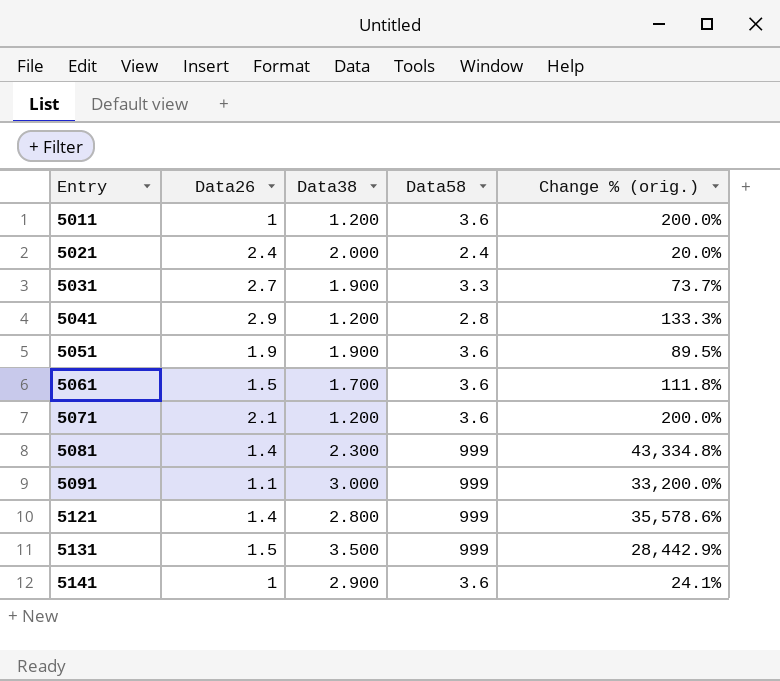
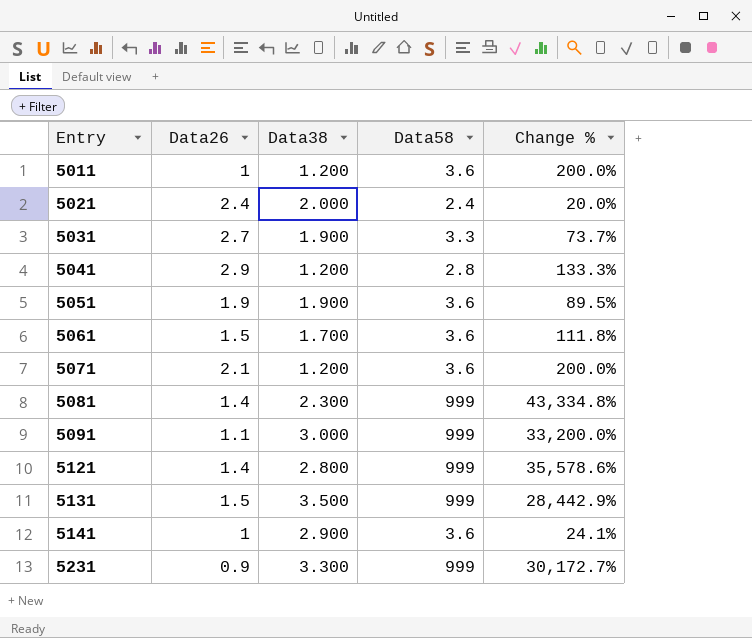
column name: Change % (orig.) -> Change %
row 5231: none -> 0.9 | 3.300 | 999 | 30,172.7%

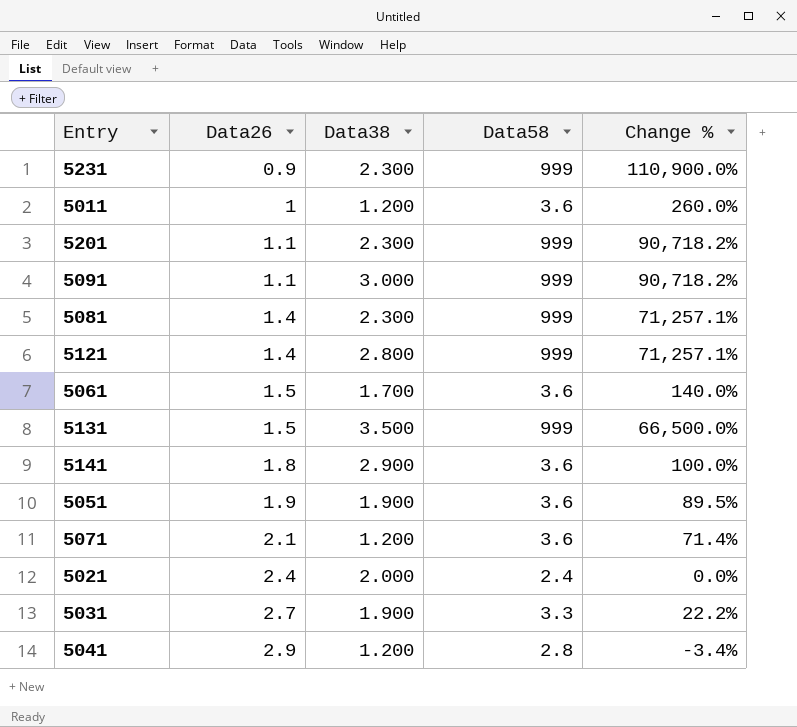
row order: Entry ascending -> Data26 ascending
column Change % | formula: ([Data58] - [Data38]) / [Data38] -> ([Data58] - [Data26]) / [Data26]
5231 | Data38: 3.300 -> 2.300
row 5201: none -> 1.1 | 2.300 | 999 | 90,718.2%
5141 | Data26: 1 -> 1.8

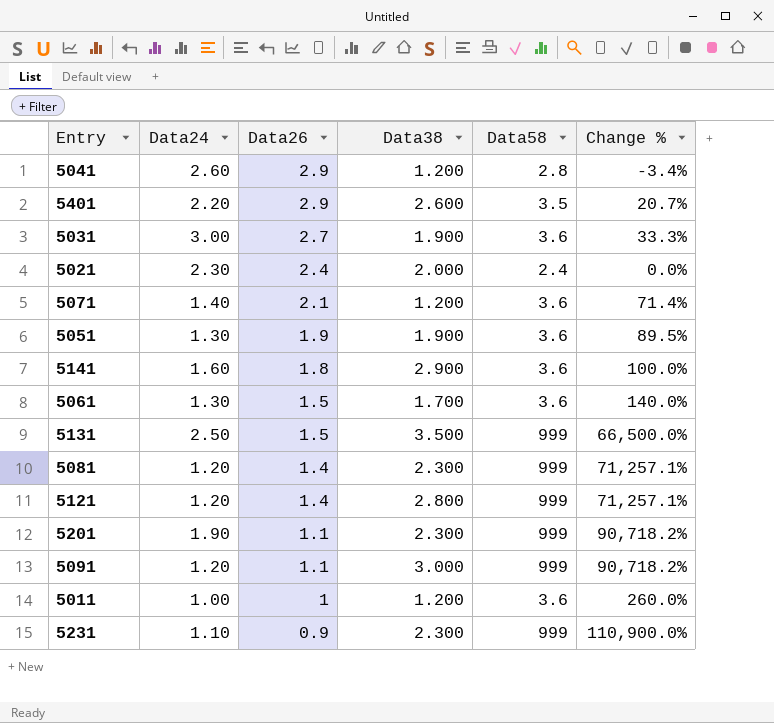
row order: Data26 ascending -> Data26 descending
column Data24 | position: none -> 2
row 5401: none -> 2.20 | 2.9 | 2.600 | 3.5 | 20.7%
5031 | Data58: 3.3 -> 3.6
5031 | Change %: 22.2% -> 33.3%

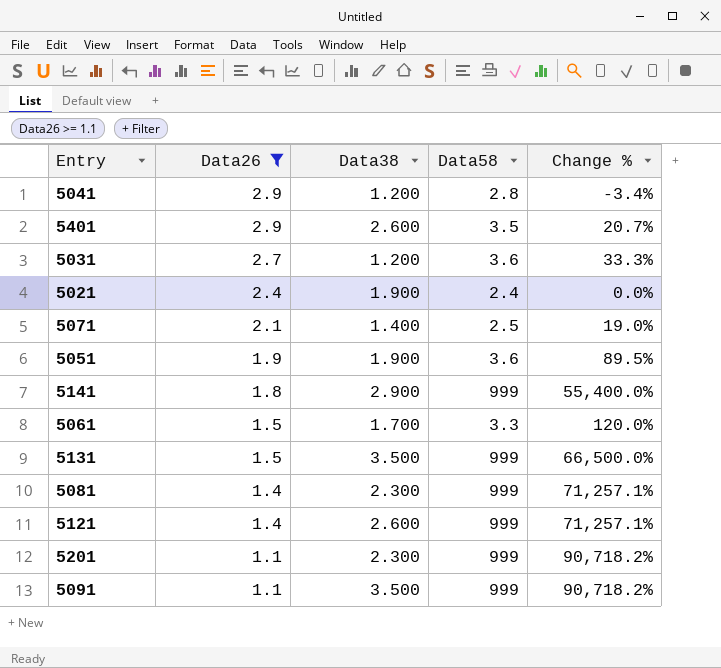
filter: none -> Data26 >= 1.1
column Data24 | position: 2 -> none
5031 | Data38: 1.900 -> 1.200
5021 | Data38: 2.000 -> 1.900
5071 | Data38: 1.200 -> 1.400
5071 | Data58: 3.6 -> 2.5
5071 | Change %: 71.4% -> 19.0%
5141 | Data58: 3.6 -> 999
5141 | Change %: 100.0% -> 55,400.0%
5061 | Data58: 3.6 -> 3.3
5061 | Change %: 140.0% -> 120.0%
5121 | Data38: 2.800 -> 2.600
5091 | Data38: 3.000 -> 3.500

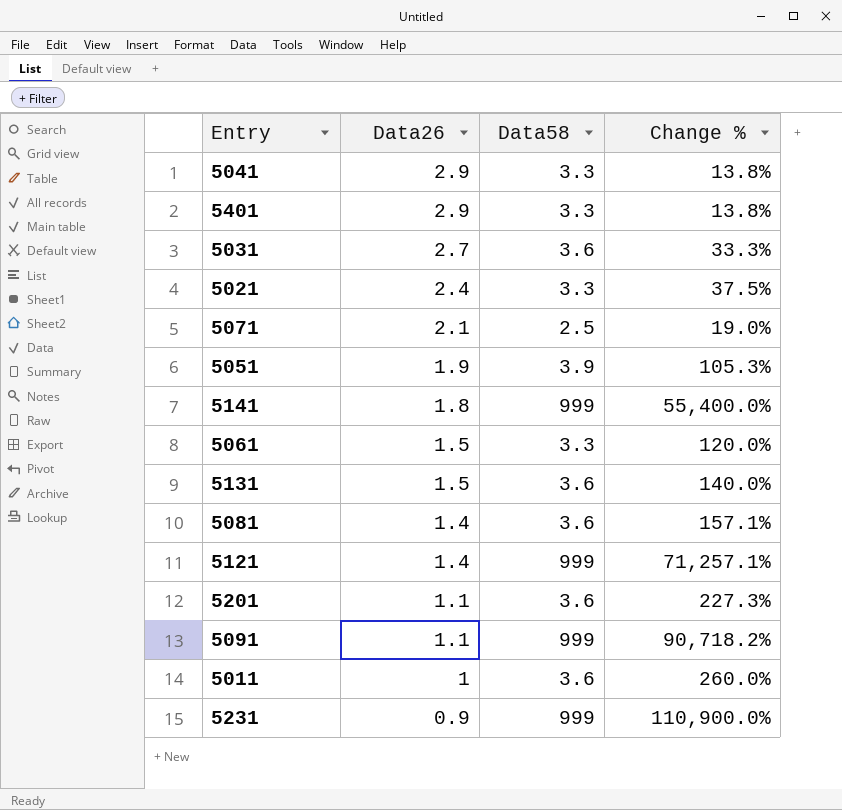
filter: Data26 >= 1.1 -> none
column Data38 | position: 3 -> none
5041 | Data58: 2.8 -> 3.3
5041 | Change %: -3.4% -> 13.8%
5401 | Data58: 3.5 -> 3.3
5401 | Change %: 20.7% -> 13.8%
5021 | Data58: 2.4 -> 3.3
5021 | Change %: 0.0% -> 37.5%
5051 | Data58: 3.6 -> 3.9
5051 | Change %: 89.5% -> 105.3%
5131 | Data58: 999 -> 3.6
5131 | Change %: 66,500.0% -> 140.0%
5081 | Data58: 999 -> 3.6
5081 | Change %: 71,257.1% -> 157.1%
5201 | Data58: 999 -> 3.6
5201 | Change %: 90,718.2% -> 227.3%

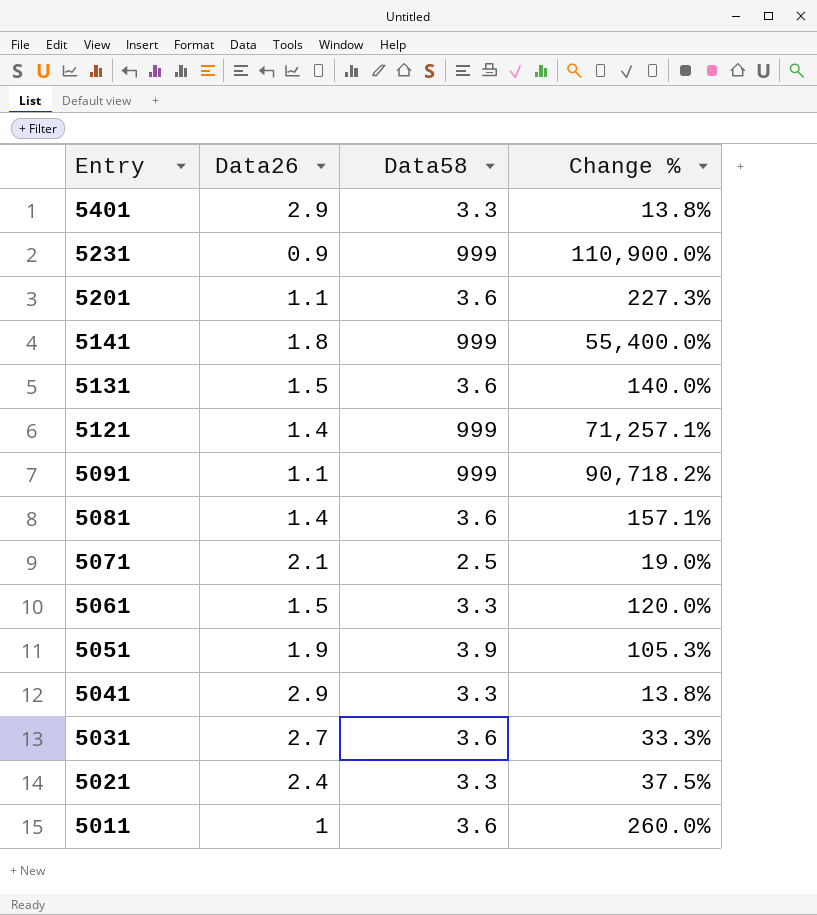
row order: Data26 descending -> Entry descending

